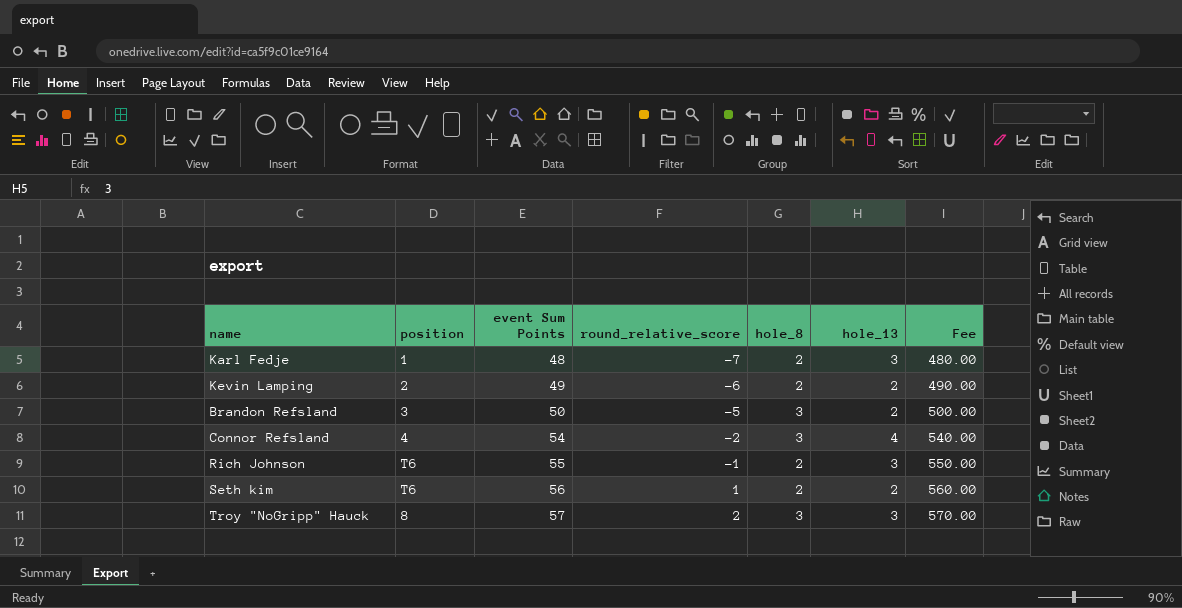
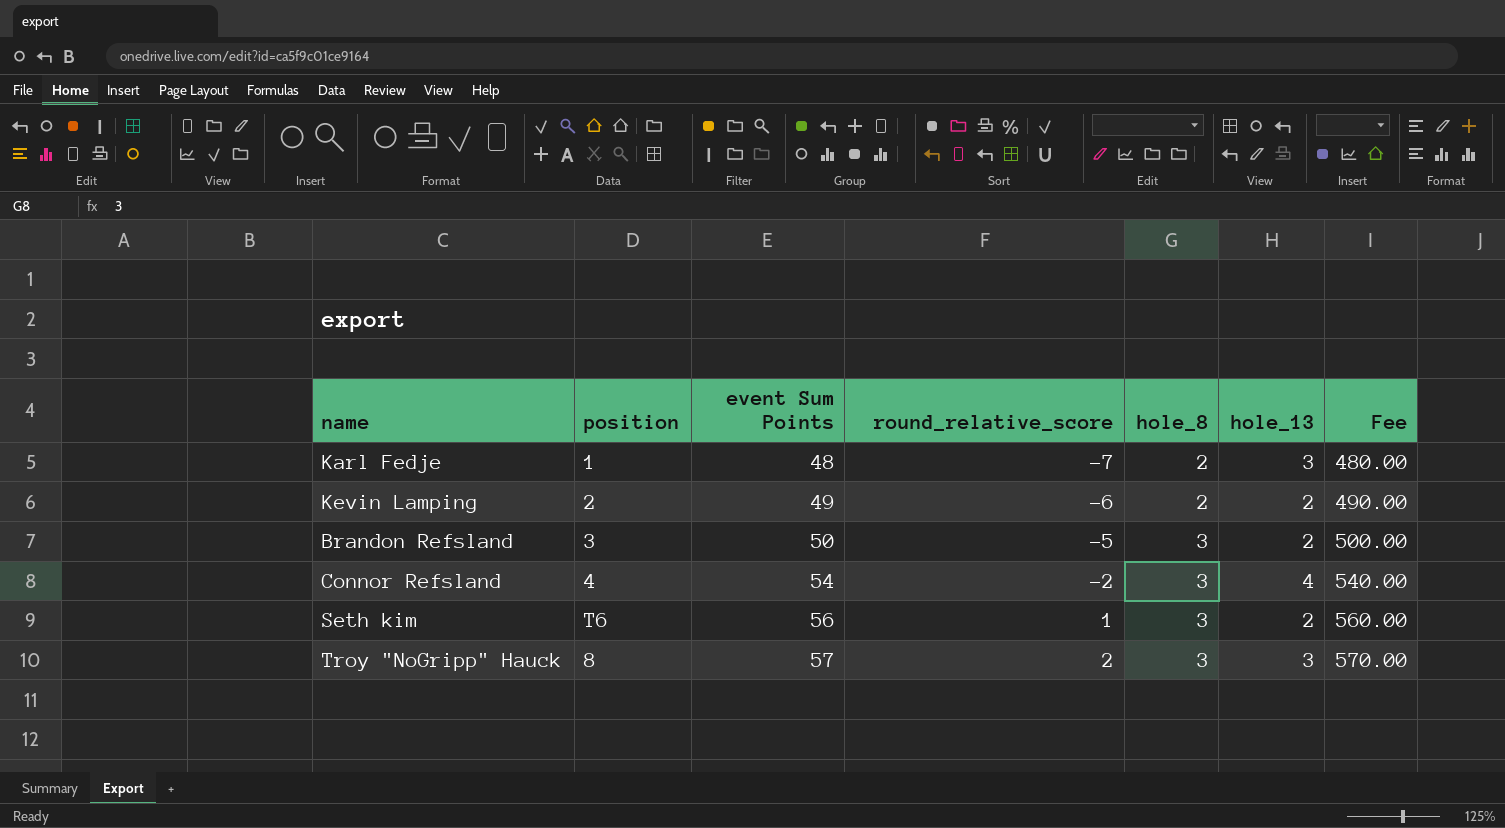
row Rich Johnson: T6 | 55 | -1 | 2 | 3 | 550.00 -> none
Seth kim | hole_8: 2 -> 3

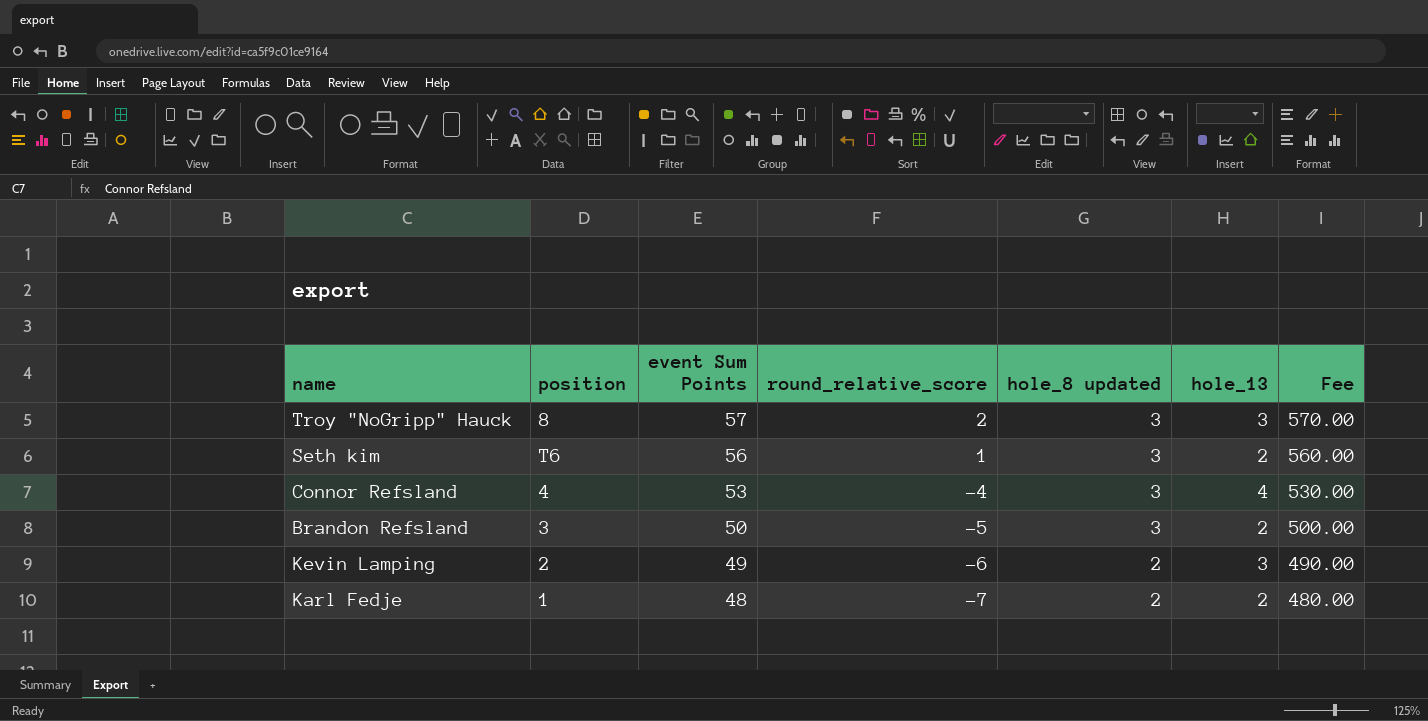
row order: event Sum Points ascending -> event Sum Points descending
column name: hole_8 -> hole_8 updated
Connor Refsland | event Sum Points: 54 -> 53
Connor Refsland | round_relative_score: -2 -> -4
Connor Refsland | Fee: 540.00 -> 530.00
Kevin Lamping | hole_13: 2 -> 3
Karl Fedje | hole_13: 3 -> 2

